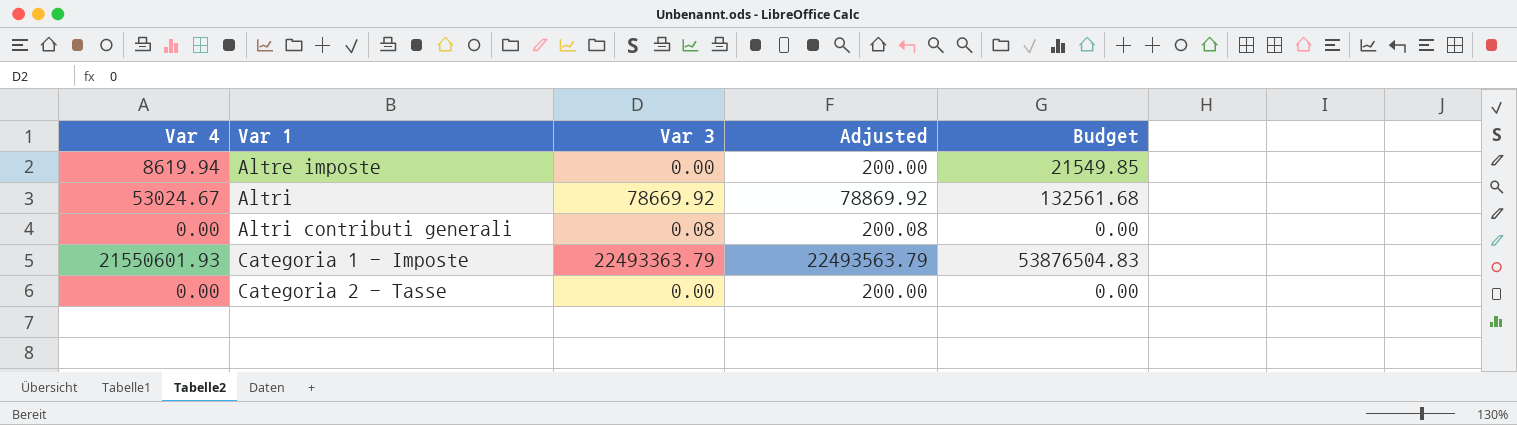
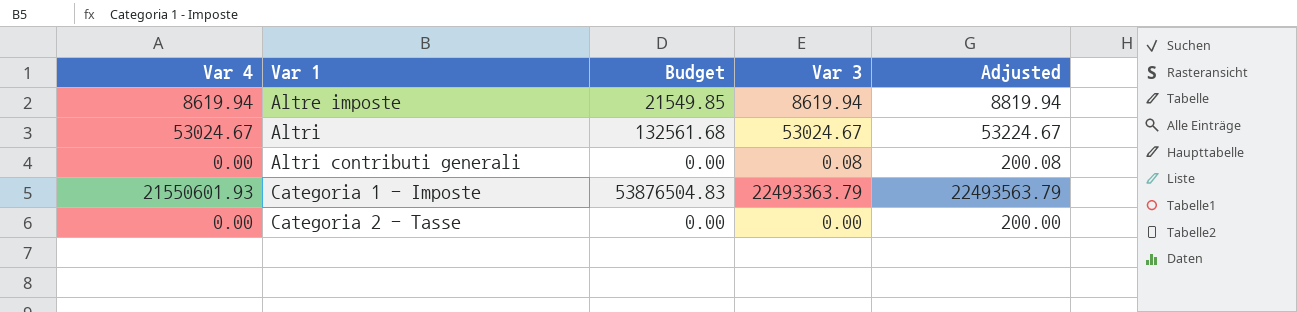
column Budget | position: 5 -> 3
Altre imposte | Var 3: 0.00 -> 8619.94
Altre imposte | Adjusted: 200.00 -> 8819.94
Altri | Var 3: 78669.92 -> 53024.67
Altri | Adjusted: 78869.92 -> 53224.67

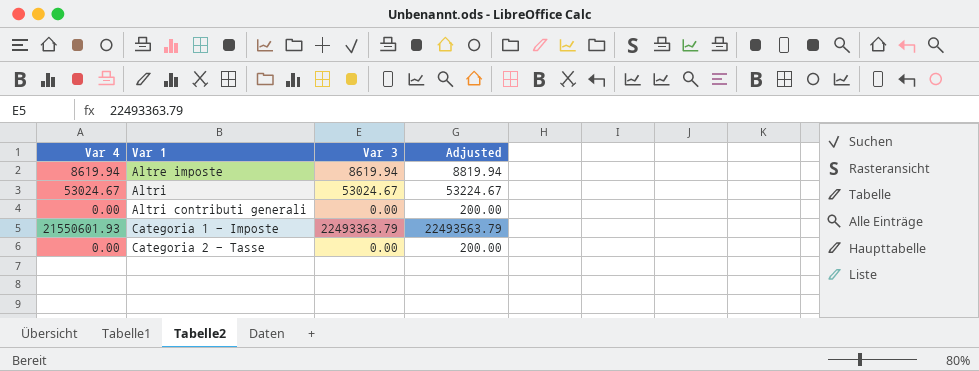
column Budget | formula: [Var 4] * 2.5 -> none
Altri contributi generali | Var 3: 0.08 -> 0.00
Altri contributi generali | Adjusted: 200.08 -> 200.00

